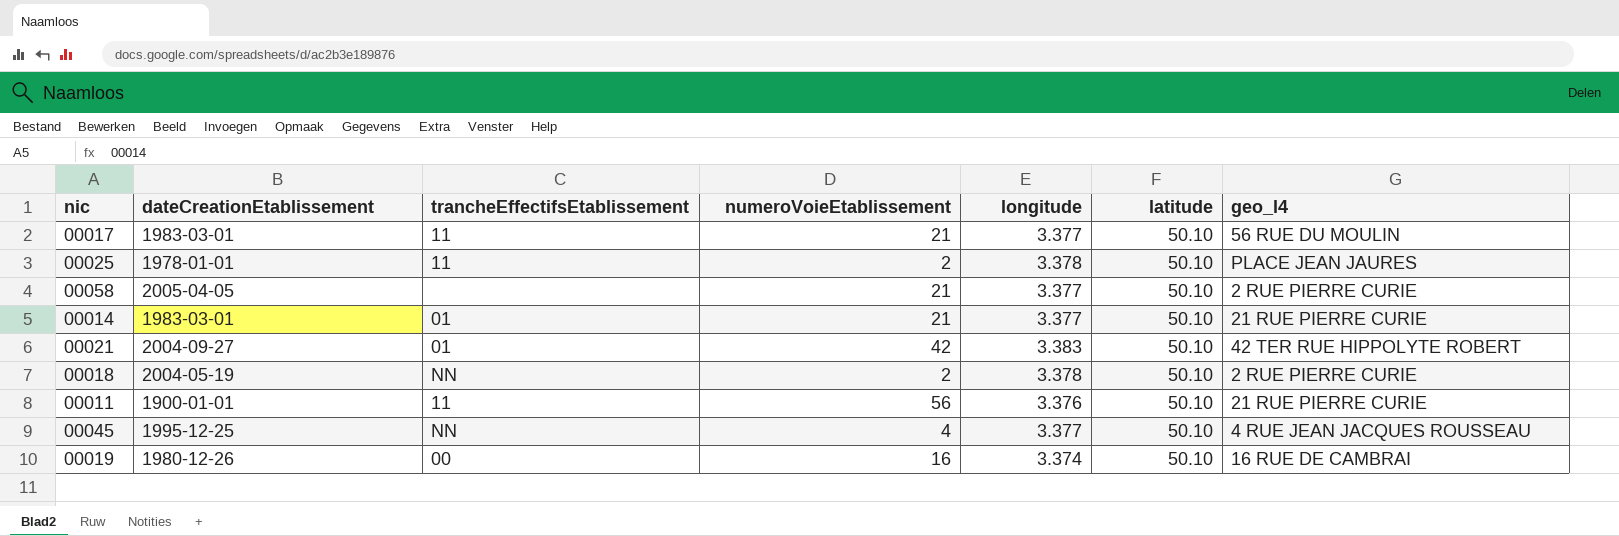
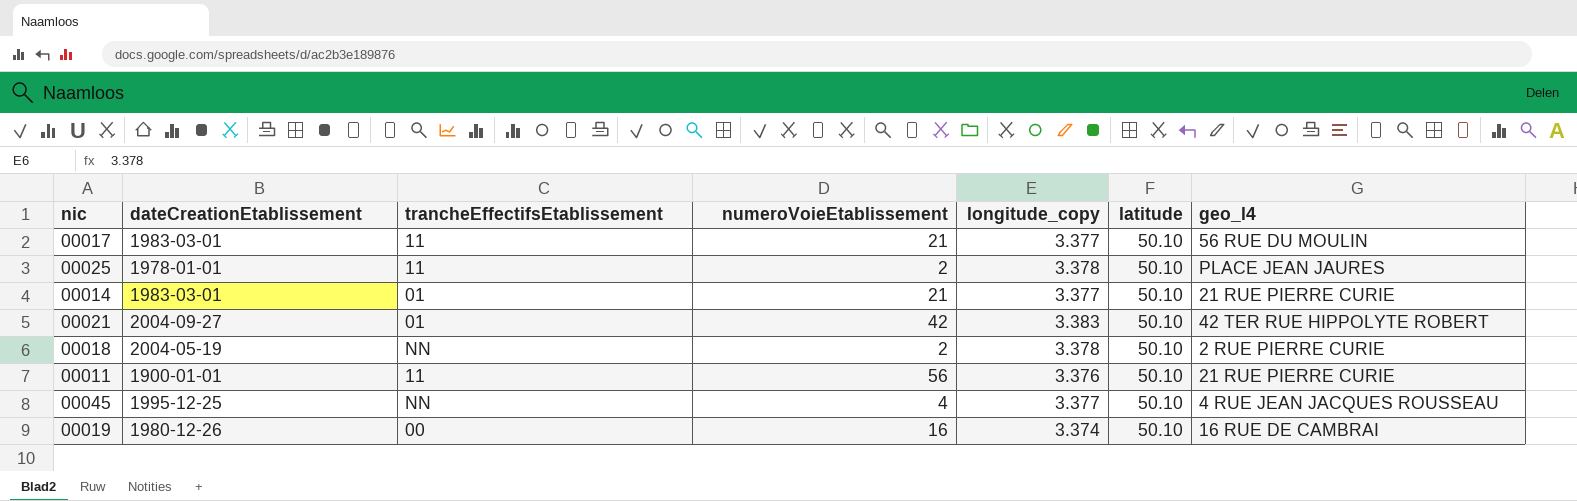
column name: longitude -> longitude_copy
row 00058: 2005-04-05 | none | 21 | 3.377 | 50.10 | 2 RUE PIERRE CURIE -> none

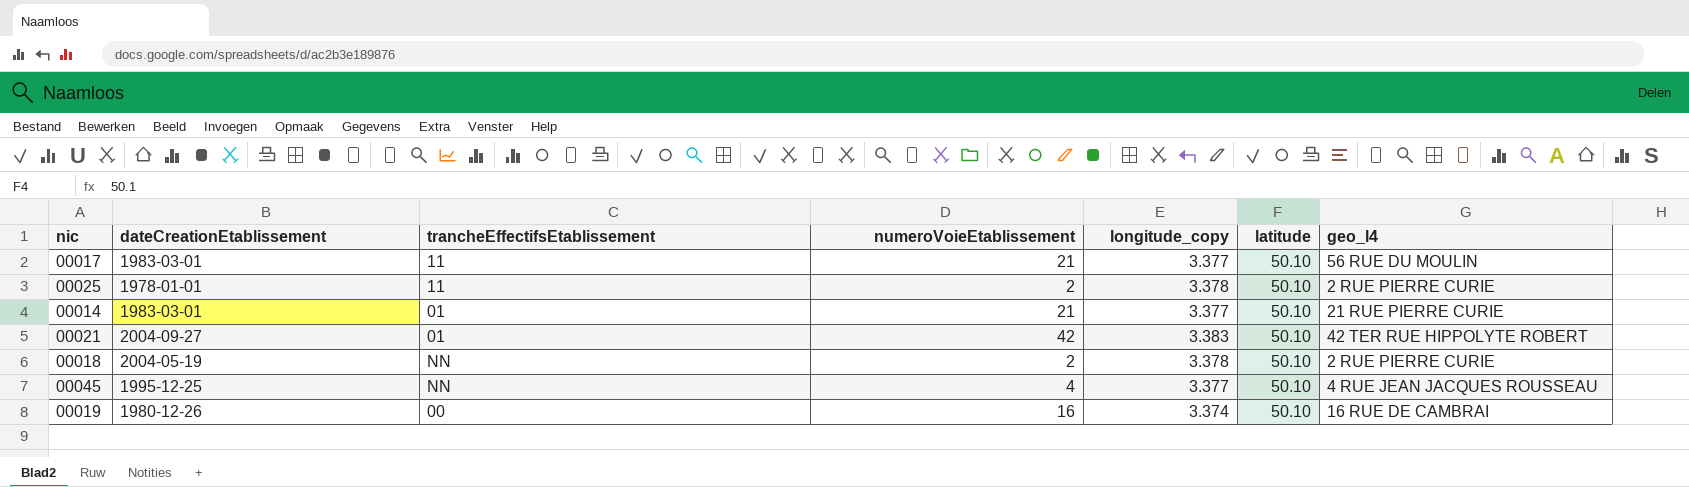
row 00011: 1900-01-01 | 11 | 56 | 3.376 | 50.10 | 21 RUE PIERRE CURIE -> none
00025 | geo_l4: PLACE JEAN JAURES -> 2 RUE PIERRE CURIE

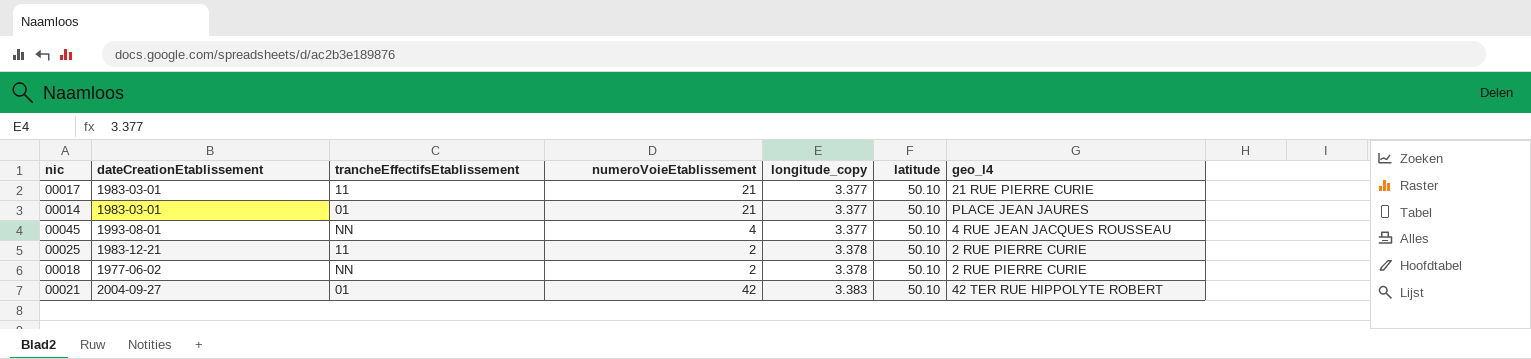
row order: none -> longitude_copy ascending
row 00019: 1980-12-26 | 00 | 16 | 3.374 | 50.10 | 16 RUE DE CAMBRAI -> none
00017 | geo_l4: 56 RUE DU MOULIN -> 21 RUE PIERRE CURIE
00014 | geo_l4: 21 RUE PIERRE CURIE -> PLACE JEAN JAURES
00045 | dateCreationEtablissement: 1995-12-25 -> 1993-08-01
00025 | dateCreationEtablissement: 1978-01-01 -> 1983-12-21
00018 | dateCreationEtablissement: 2004-05-19 -> 1977-06-02

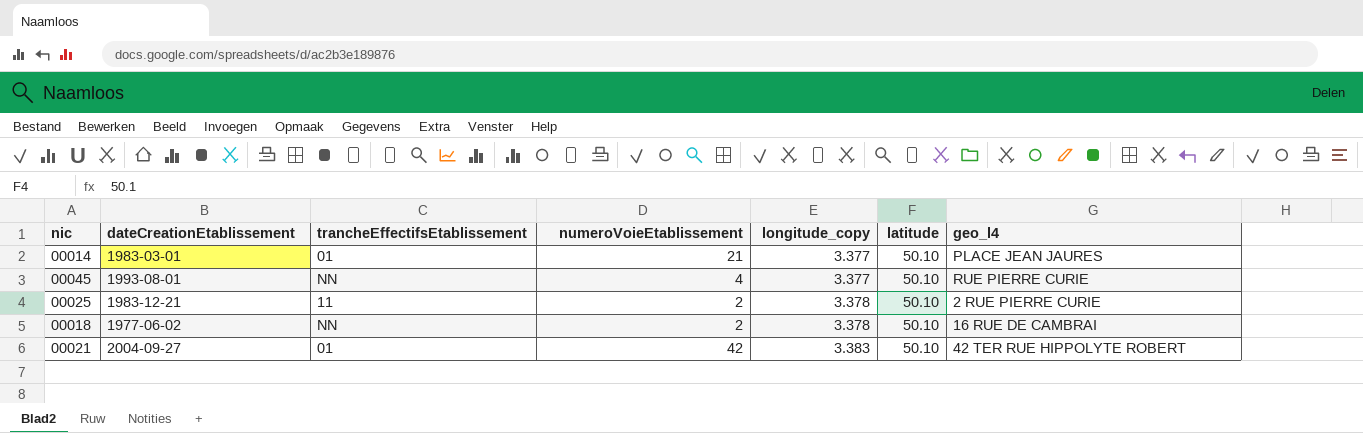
row 00017: 1983-03-01 | 11 | 21 | 3.377 | 50.10 | 21 RUE PIERRE CURIE -> none
00045 | geo_l4: 4 RUE JEAN JACQUES ROUSSEAU -> RUE PIERRE CURIE
00018 | geo_l4: 2 RUE PIERRE CURIE -> 16 RUE DE CAMBRAI

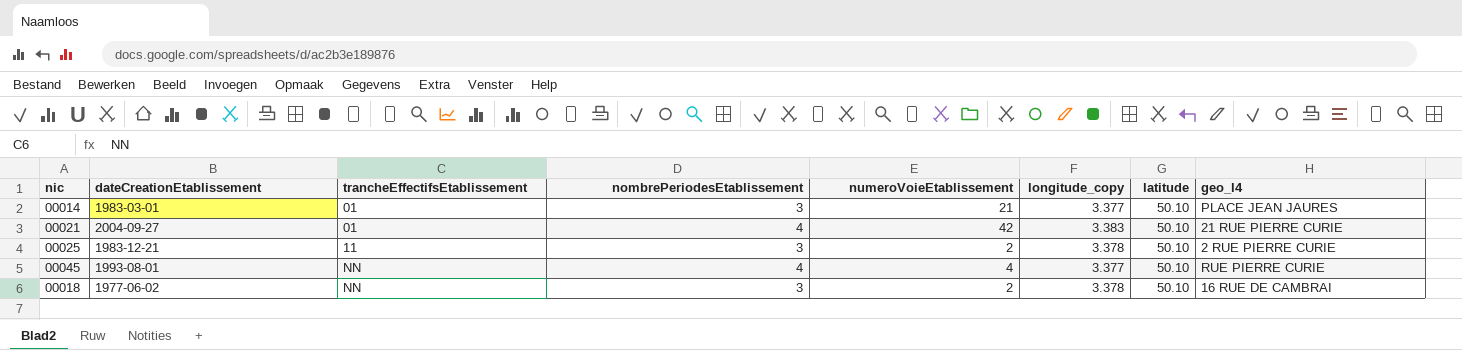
row order: longitude_copy ascending -> trancheEffectifsEtablissement ascending
column nombrePeriodesEtablissement | position: none -> 4
00021 | geo_l4: 42 TER RUE HIPPOLYTE ROBERT -> 21 RUE PIERRE CURIE

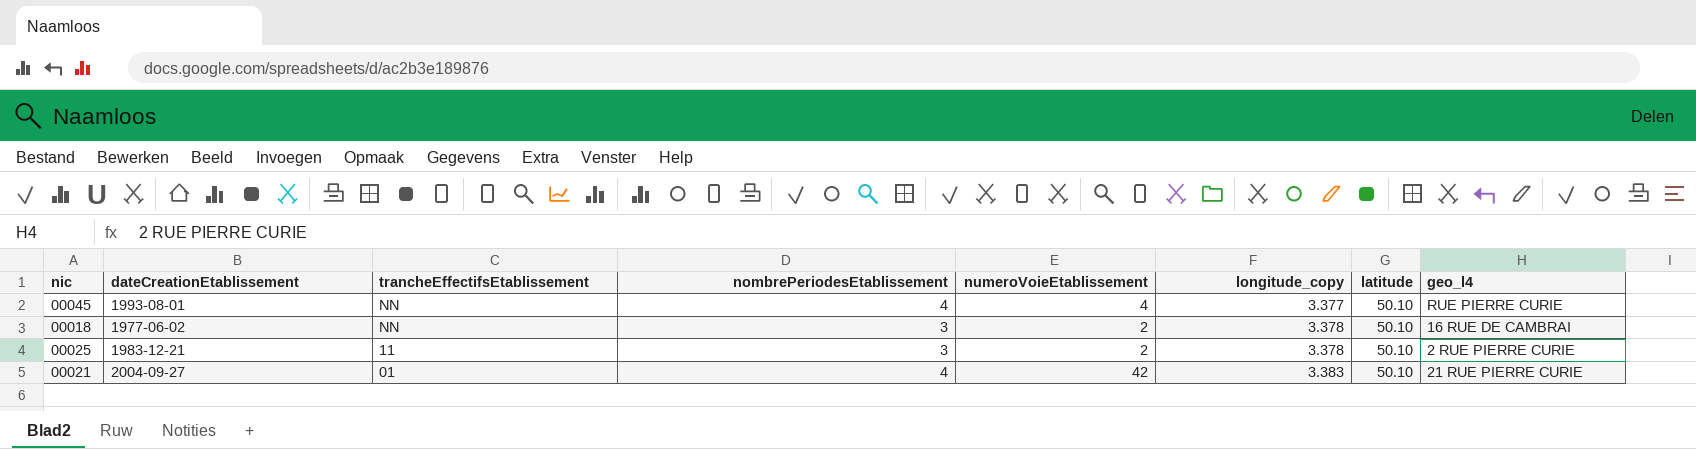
row order: trancheEffectifsEtablissement ascending -> trancheEffectifsEtablissement descending
row 00014: 1983-03-01 | 01 | 3 | 21 | 3.377 | 50.10 | PLACE JEAN JAURES -> none

